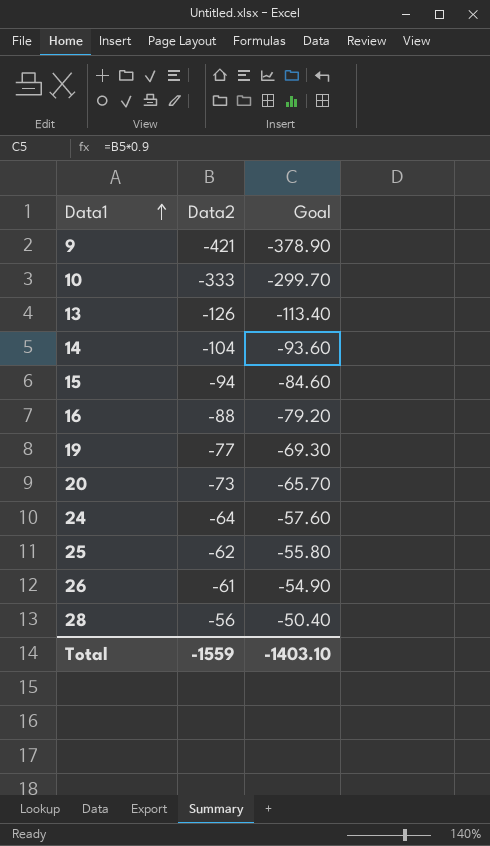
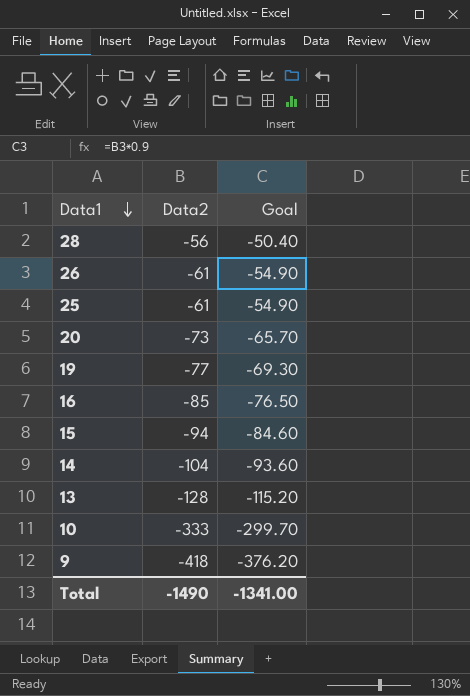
row order: Data1 ascending -> Data1 descending
row 24: -64 | -57.60 -> none
25 | Data2: -62 -> -61
25 | Goal: -55.80 -> -54.90
16 | Data2: -88 -> -85
16 | Goal: -79.20 -> -76.50
13 | Data2: -126 -> -128
13 | Goal: -113.40 -> -115.20
9 | Data2: -421 -> -418
9 | Goal: -378.90 -> -376.20
Total | Data2: -1559 -> -1490
Total | Goal: -1403.10 -> -1341.00

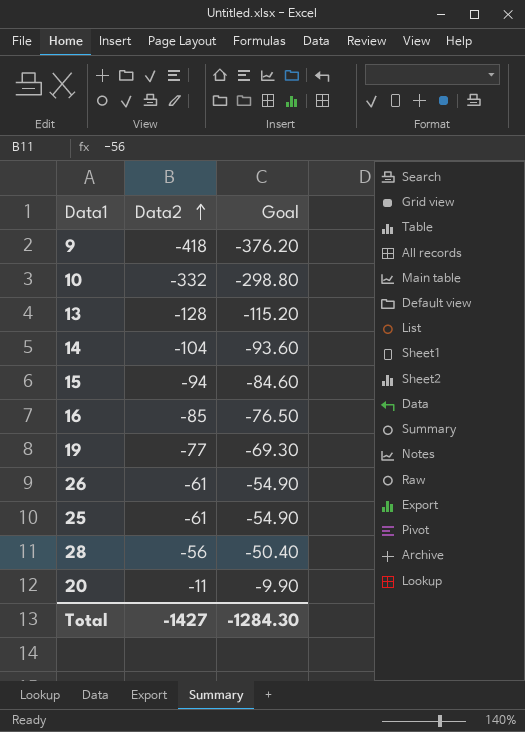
row order: Data1 descending -> Data2 ascending
10 | Data2: -333 -> -332
10 | Goal: -299.70 -> -298.80
20 | Data2: -73 -> -11
20 | Goal: -65.70 -> -9.90
Total | Data2: -1490 -> -1427
Total | Goal: -1341.00 -> -1284.30

